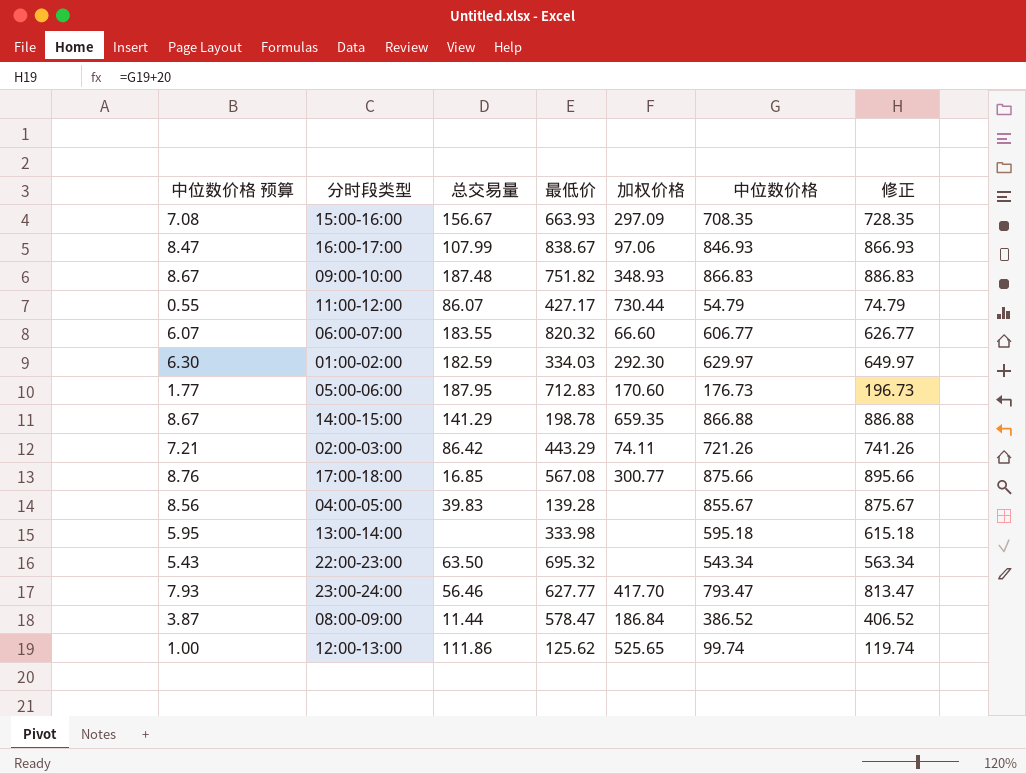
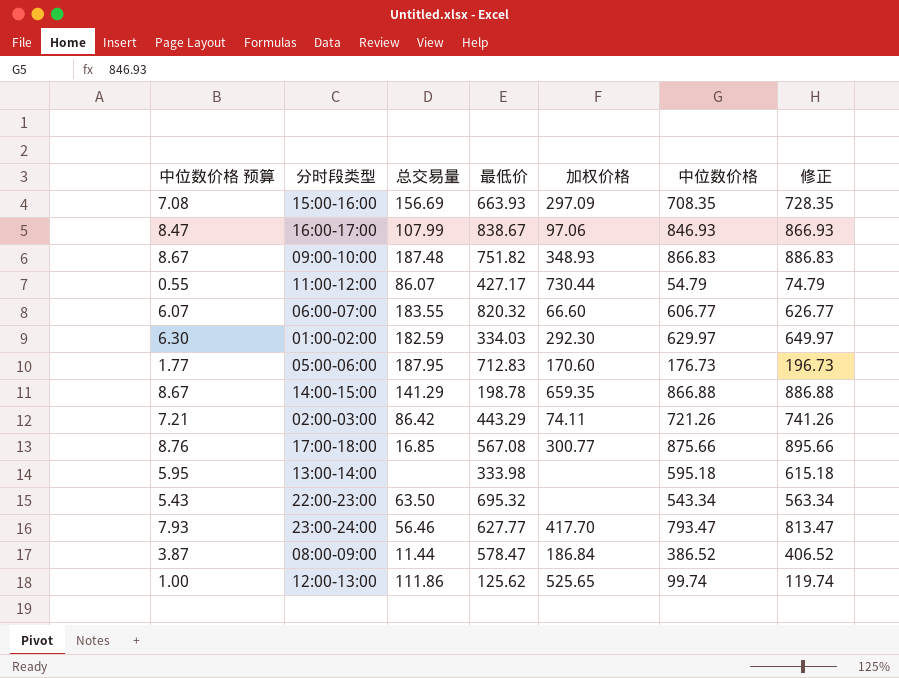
row 04:00-05:00: 8.56 | 39.83 | 139.28 | none | 855.67 | 875.67 -> none
15:00-16:00 | 总交易量: 156.67 -> 156.69

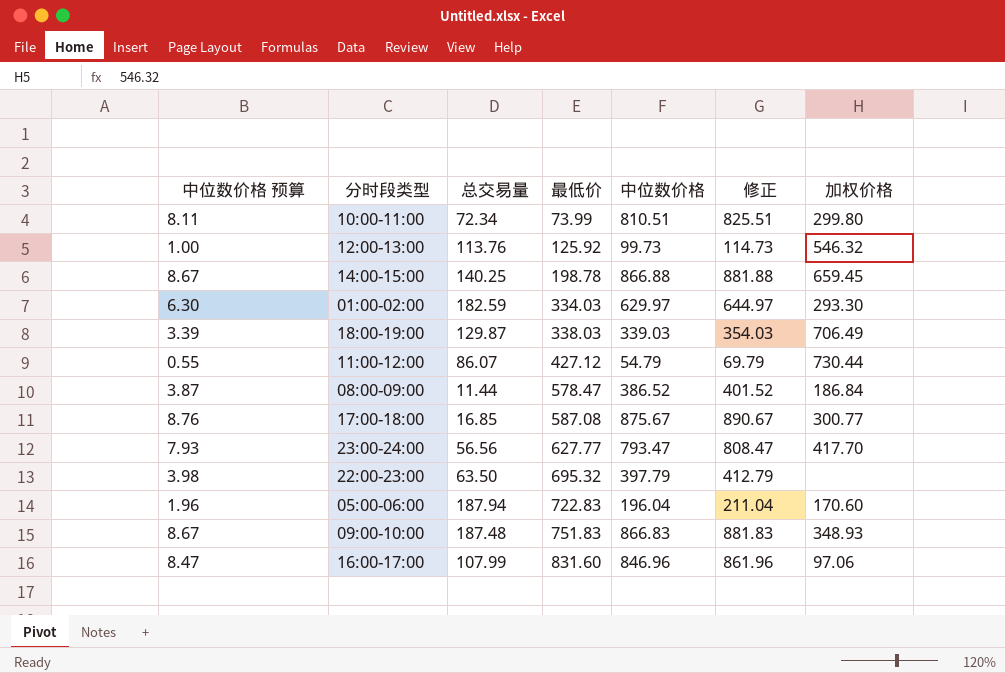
row order: none -> 最低价 ascending
column 修正 | formula: [中位数价格] + 20 -> [中位数价格] + 15
column 加权价格 | position: 5 -> 7
row 15:00-16:00: 7.08 | 156.69 | 663.93 | 297.09 | 708.35 | 728.35 -> none
row 06:00-07:00: 6.07 | 183.55 | 820.32 | 66.60 | 606.77 | 626.77 -> none
row 02:00-03:00: 7.21 | 86.42 | 443.29 | 74.11 | 721.26 | 741.26 -> none
row 13:00-14:00: 5.95 | none | 333.98 | none | 595.18 | 615.18 -> none
row 10:00-11:00: none -> 8.11 | 72.34 | 73.99 | 810.51 | 825.51 | 299.80
12:00-13:00 | 总交易量: 111.86 -> 113.76
12:00-13:00 | 最低价: 125.62 -> 125.92
12:00-13:00 | 中位数价格: 99.74 -> 99.73
12:00-13:00 | 加权价格: 525.65 -> 546.32
14:00-15:00 | 总交易量: 141.29 -> 140.25
14:00-15:00 | 加权价格: 659.35 -> 659.45
01:00-02:00 | 加权价格: 292.30 -> 293.30
row 18:00-19:00: none -> 3.39 | 129.87 | 338.03 | 339.03 | 354.03 | 706.49
11:00-12:00 | 最低价: 427.17 -> 427.12
17:00-18:00 | 最低价: 567.08 -> 587.08
17:00-18:00 | 中位数价格: 875.66 -> 875.67
23:00-24:00 | 总交易量: 56.46 -> 56.56
22:00-23:00 | 中位数价格 预算: 5.43 -> 3.98
22:00-23:00 | 中位数价格: 543.34 -> 397.79
05:00-06:00 | 中位数价格 预算: 1.77 -> 1.96
05:00-06:00 | 总交易量: 187.95 -> 187.94
05:00-06:00 | 最低价: 712.83 -> 722.83
05:00-06:00 | 中位数价格: 176.73 -> 196.04
09:00-10:00 | 最低价: 751.82 -> 751.83
16:00-17:00 | 最低价: 838.67 -> 831.60
16:00-17:00 | 中位数价格: 846.93 -> 846.96

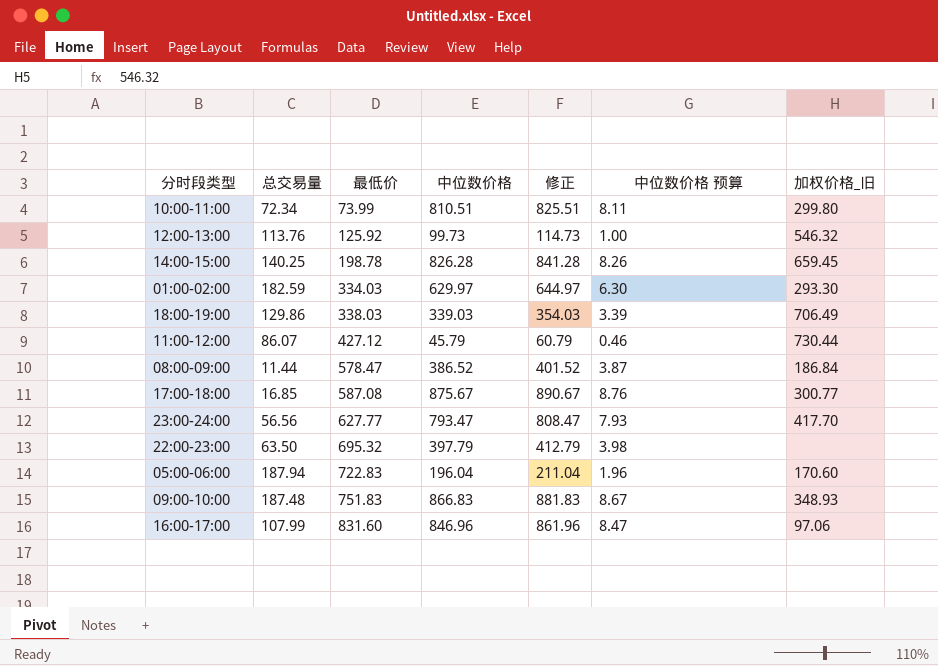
column 中位数价格 预算 | position: 1 -> 6
column name: 加权价格 -> 加权价格_旧
14:00-15:00 | 中位数价格: 866.88 -> 826.28
14:00-15:00 | 修正: 881.88 -> 841.28
14:00-15:00 | 中位数价格 预算: 8.67 -> 8.26
18:00-19:00 | 总交易量: 129.87 -> 129.86
11:00-12:00 | 中位数价格: 54.79 -> 45.79
11:00-12:00 | 修正: 69.79 -> 60.79
11:00-12:00 | 中位数价格 预算: 0.55 -> 0.46

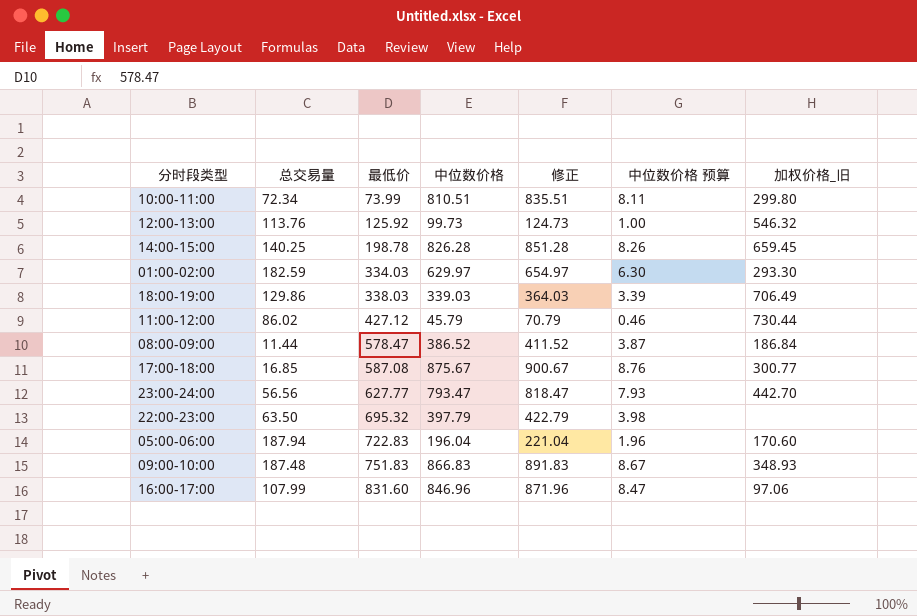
column 修正 | formula: [中位数价格] + 15 -> [中位数价格] + 25
11:00-12:00 | 总交易量: 86.07 -> 86.02
23:00-24:00 | 加权价格_旧: 417.70 -> 442.70

